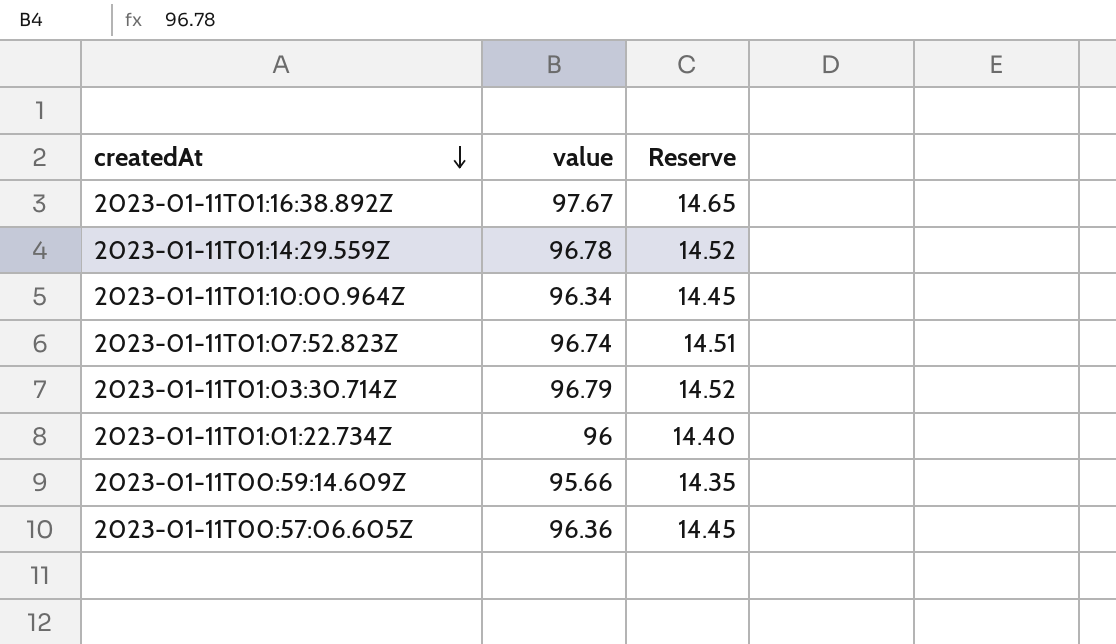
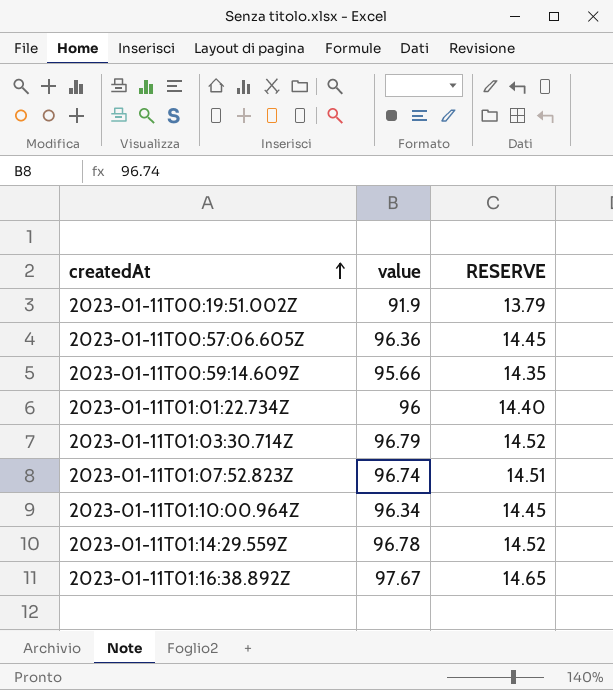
row order: createdAt descending -> createdAt ascending
column name: Reserve -> RESERVE
row 2023-01-11T00:19:51.002Z: none -> 91.9 | 13.79

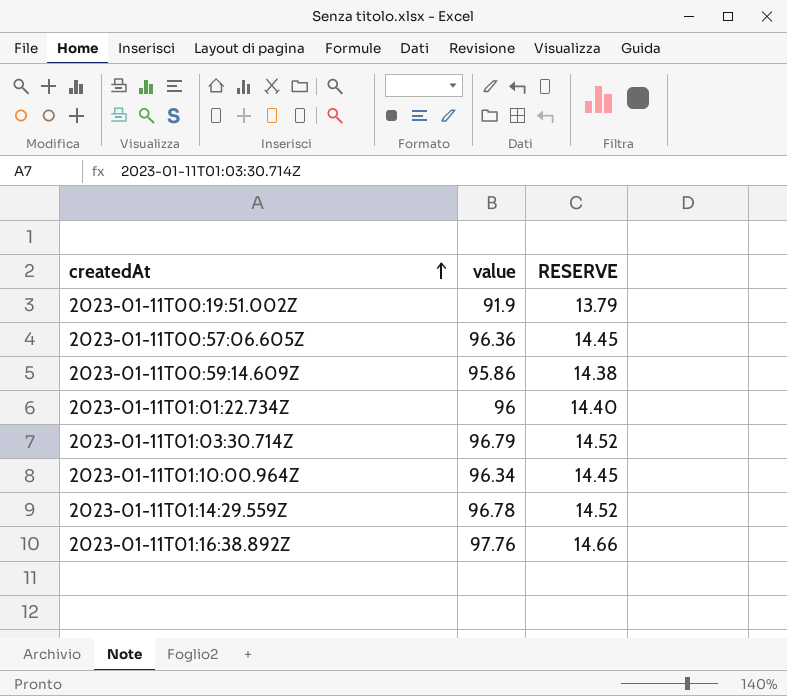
row 2023-01-11T01:07:52.823Z: 96.74 | 14.51 -> none
2023-01-11T00:59:14.609Z | value: 95.66 -> 95.86
2023-01-11T00:59:14.609Z | RESERVE: 14.35 -> 14.38
2023-01-11T01:16:38.892Z | value: 97.67 -> 97.76
2023-01-11T01:16:38.892Z | RESERVE: 14.65 -> 14.66

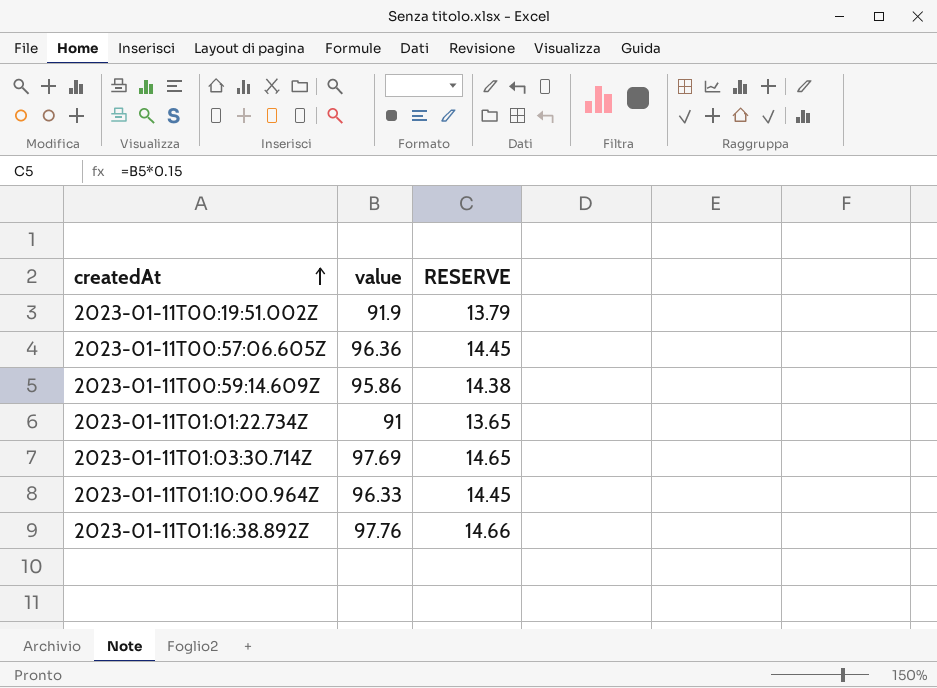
row 2023-01-11T01:14:29.559Z: 96.78 | 14.52 -> none
2023-01-11T01:01:22.734Z | value: 96 -> 91
2023-01-11T01:01:22.734Z | RESERVE: 14.40 -> 13.65
2023-01-11T01:03:30.714Z | value: 96.79 -> 97.69
2023-01-11T01:03:30.714Z | RESERVE: 14.52 -> 14.65
2023-01-11T01:10:00.964Z | value: 96.34 -> 96.33

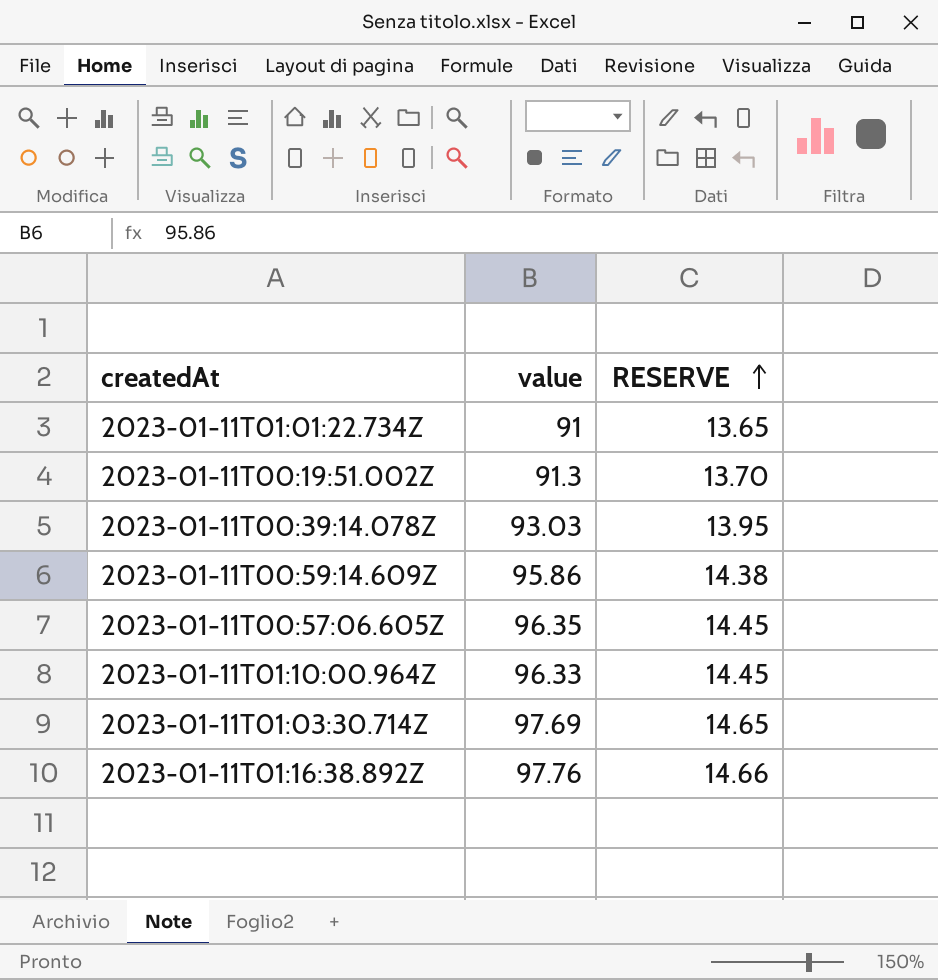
row order: createdAt ascending -> RESERVE ascending
2023-01-11T00:19:51.002Z | value: 91.9 -> 91.3
2023-01-11T00:19:51.002Z | RESERVE: 13.79 -> 13.70
row 2023-01-11T00:39:14.078Z: none -> 93.03 | 13.95
2023-01-11T00:57:06.605Z | value: 96.36 -> 96.35

